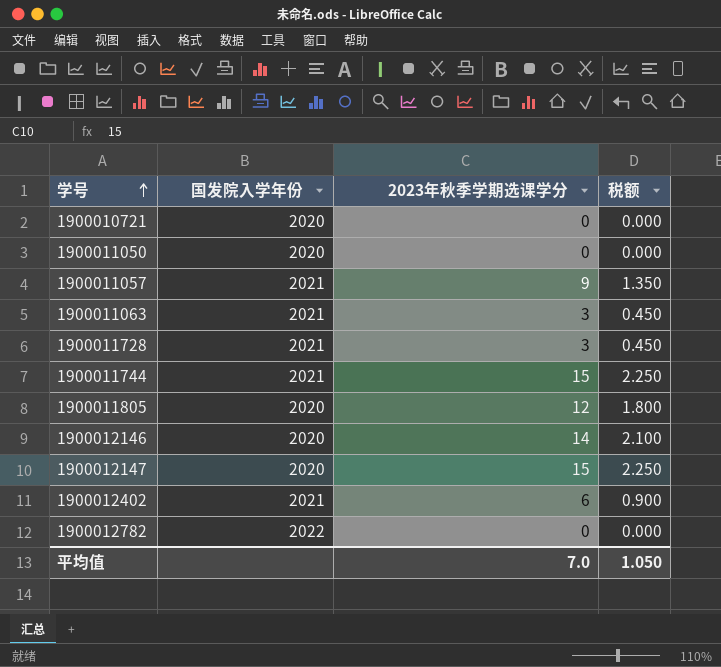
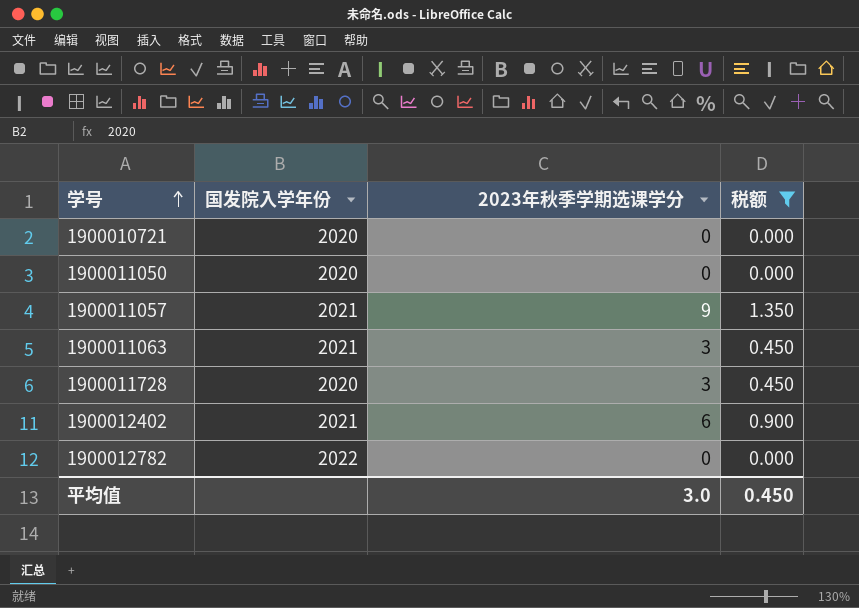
filter: none -> 税额 <= 1.350
1900011728 | 国发院入学年份: 2021 -> 2020
平均值 | 2023年秋季学期选课学分: 7.0 -> 3.0
平均值 | 税额: 1.050 -> 0.450

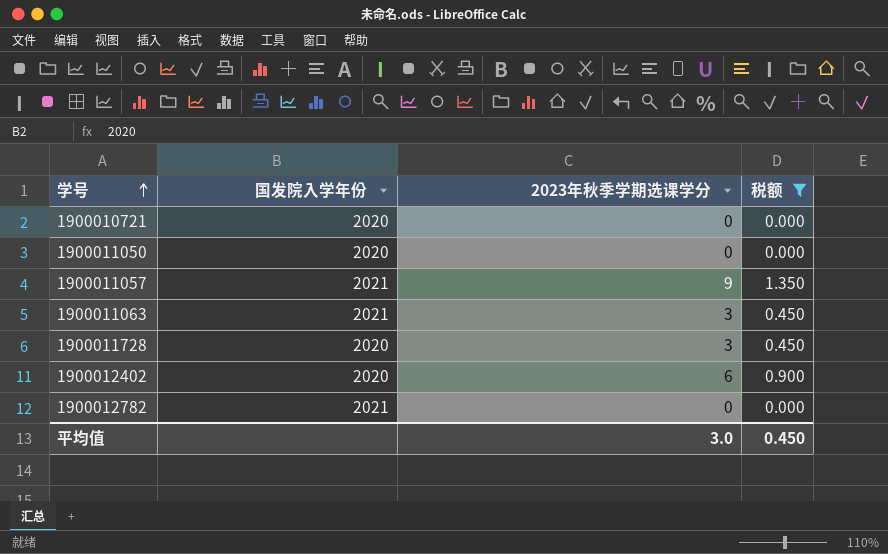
1900012402 | 国发院入学年份: 2021 -> 2020
1900012782 | 国发院入学年份: 2022 -> 2021

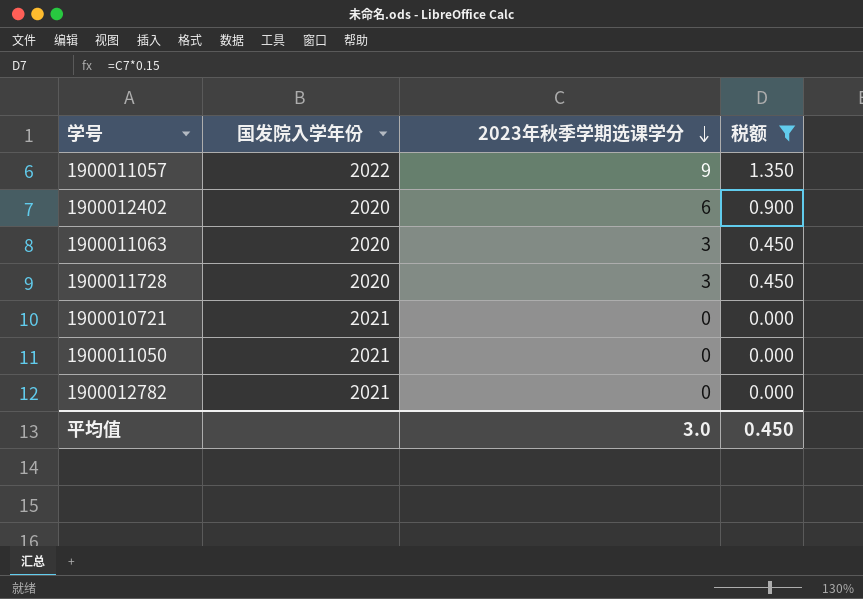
row order: 学号 ascending -> 2023年秋季学期选课学分 descending
1900011057 | 国发院入学年份: 2021 -> 2022
1900011063 | 国发院入学年份: 2021 -> 2020
1900010721 | 国发院入学年份: 2020 -> 2021
1900011050 | 国发院入学年份: 2020 -> 2021

